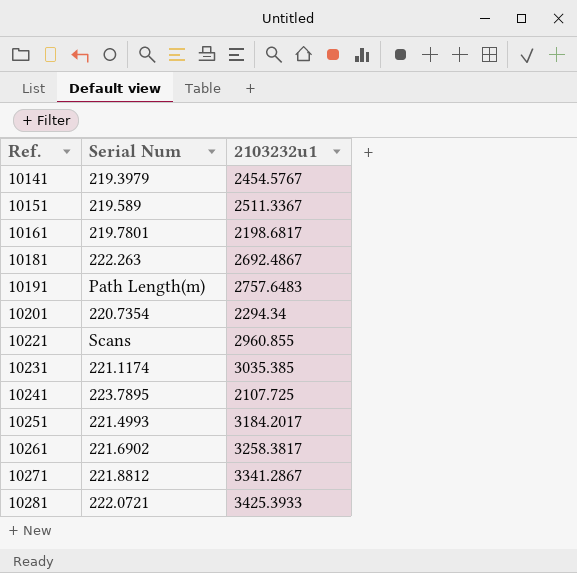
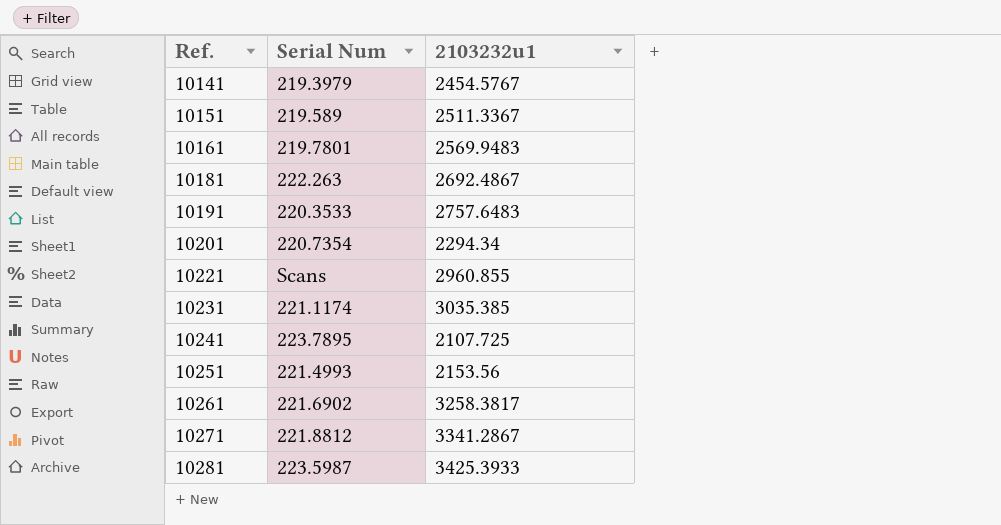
10161 | 2103232u1: 2198.6817 -> 2569.9483
10191 | Serial Num: Path Length(m) -> 220.3533
10251 | 2103232u1: 3184.2017 -> 2153.56
10281 | Serial Num: 222.0721 -> 223.5987

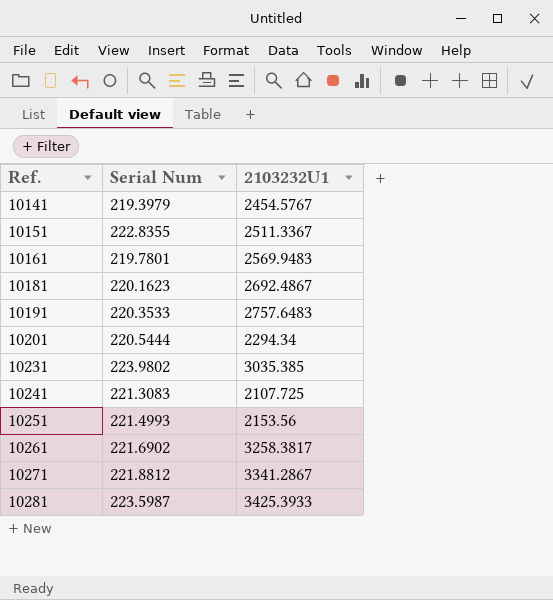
column name: 2103232u1 -> 2103232U1
row 10221: Scans | 2960.855 -> none
10151 | Serial Num: 219.589 -> 222.8355
10181 | Serial Num: 222.263 -> 220.1623
10201 | Serial Num: 220.7354 -> 220.5444
10231 | Serial Num: 221.1174 -> 223.9802
10241 | Serial Num: 223.7895 -> 221.3083

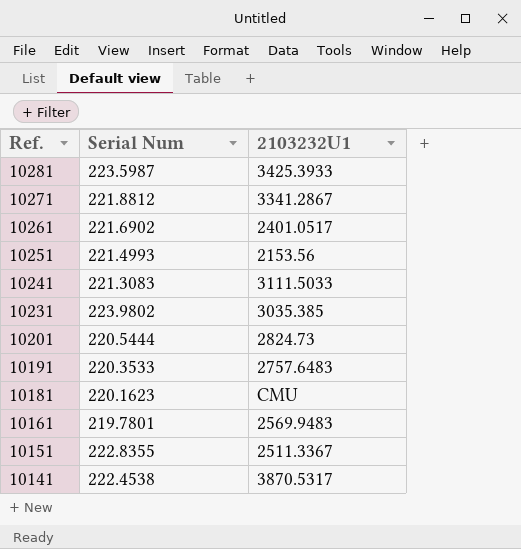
row order: Ref. ascending -> Ref. descending
10261 | 2103232U1: 3258.3817 -> 2401.0517
10241 | 2103232U1: 2107.725 -> 3111.5033
10201 | 2103232U1: 2294.34 -> 2824.73
10181 | 2103232U1: 2692.4867 -> CMU
10141 | Serial Num: 219.3979 -> 222.4538
10141 | 2103232U1: 2454.5767 -> 3870.5317

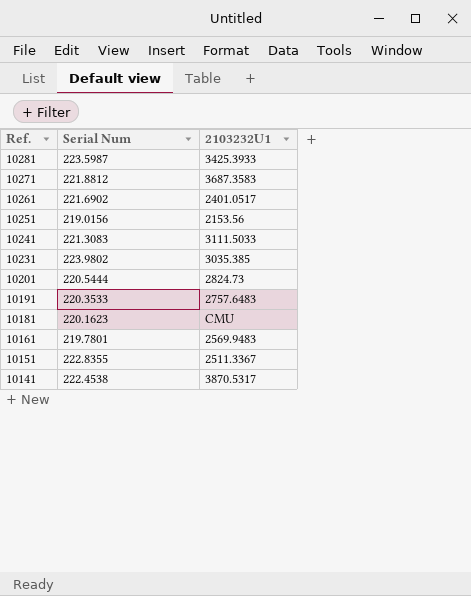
10271 | 2103232U1: 3341.2867 -> 3687.3583
10251 | Serial Num: 221.4993 -> 219.0156

